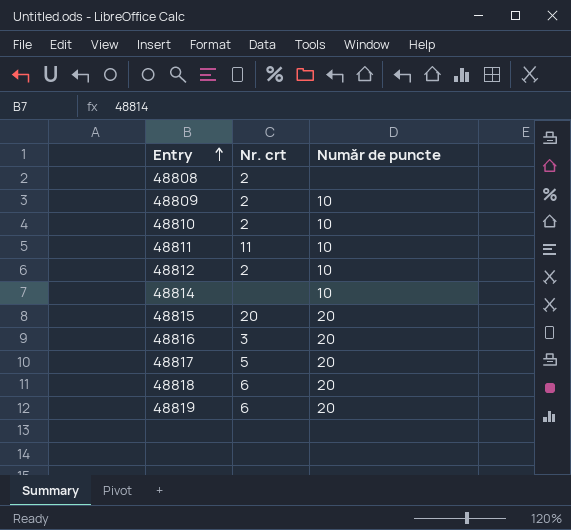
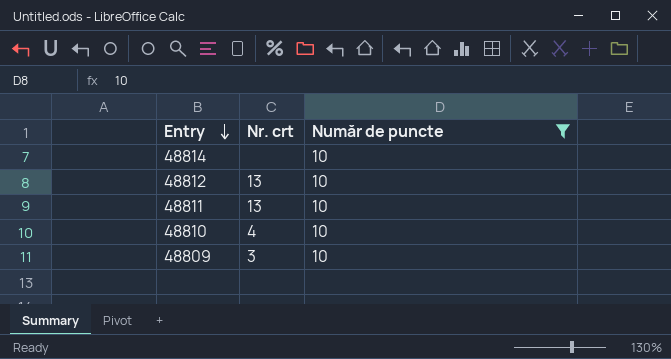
filter: none -> Număr de puncte = 10
row order: Entry ascending -> Entry descending
48812 | Nr. crt: 2 -> 13
48811 | Nr. crt: 11 -> 13
48810 | Nr. crt: 2 -> 4
48809 | Nr. crt: 2 -> 3

